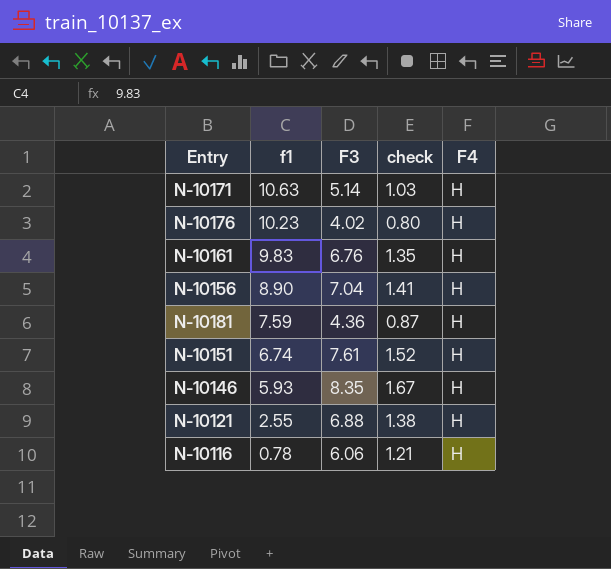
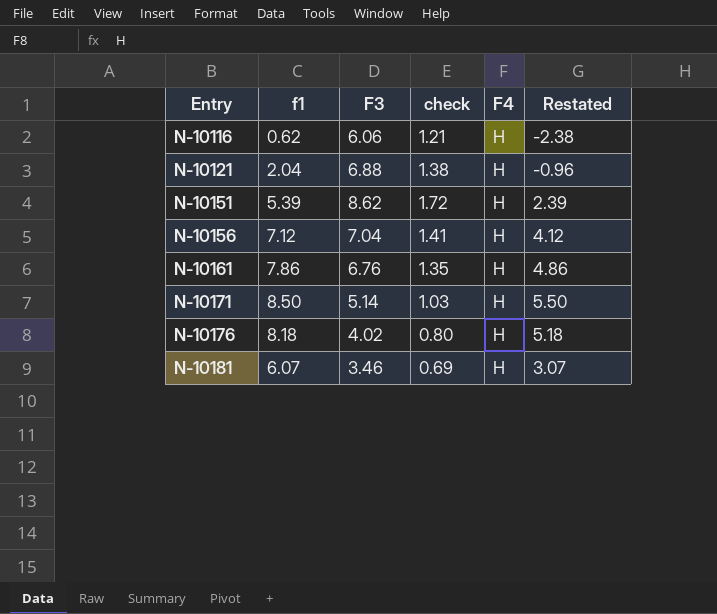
row order: f1 descending -> Entry ascending
column Restated | formula: none -> [f1] - 3
row N-10146: 5.93 | 8.35 | 1.67 | H -> none
N-10116 | f1: 0.78 -> 0.62
N-10121 | f1: 2.55 -> 2.04
N-10151 | f1: 6.74 -> 5.39
N-10151 | F3: 7.61 -> 8.62
N-10151 | check: 1.52 -> 1.72
N-10156 | f1: 8.90 -> 7.12
N-10161 | f1: 9.83 -> 7.86
N-10171 | f1: 10.63 -> 8.50
N-10176 | f1: 10.23 -> 8.18
N-10181 | f1: 7.59 -> 6.07
N-10181 | F3: 4.36 -> 3.46
N-10181 | check: 0.87 -> 0.69

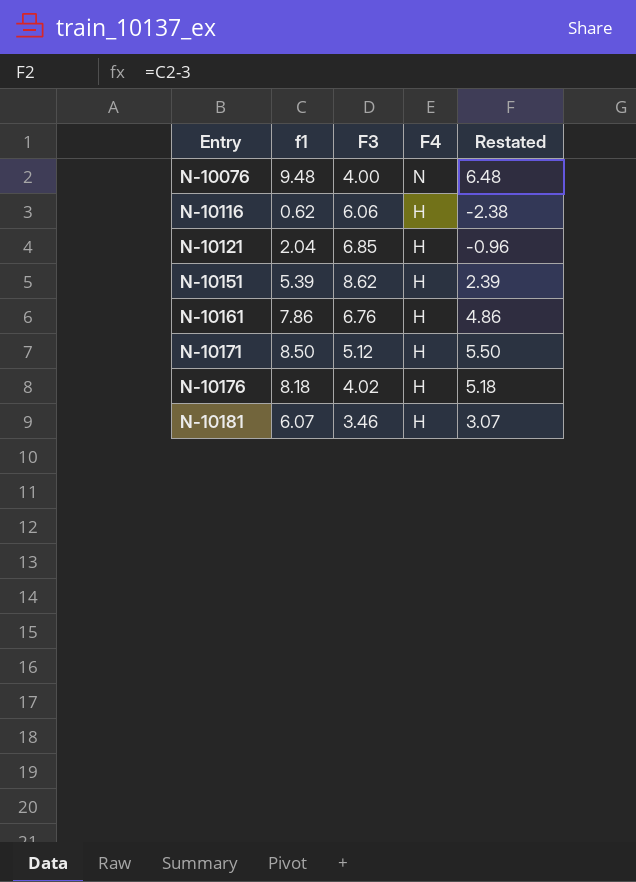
column check | formula: [F3] * 0.2 -> none
row N-10156: 7.12 | 7.04 | 1.41 | H | 4.12 -> none
row N-10076: none -> 9.48 | 4.00 | N | 6.48
N-10121 | F3: 6.88 -> 6.85
N-10171 | F3: 5.14 -> 5.12

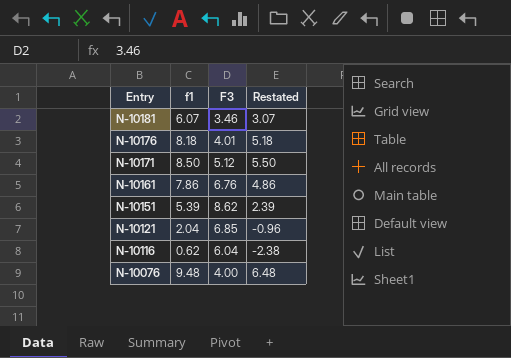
row order: Entry ascending -> Entry descending
column F4 | position: 4 -> none
N-10176 | F3: 4.02 -> 4.01
N-10116 | F3: 6.06 -> 6.04

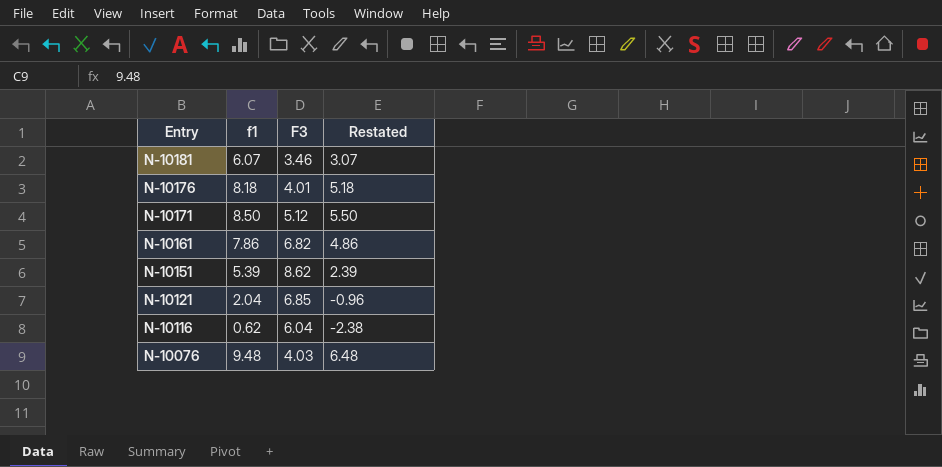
N-10161 | F3: 6.76 -> 6.82
N-10076 | F3: 4.00 -> 4.03

